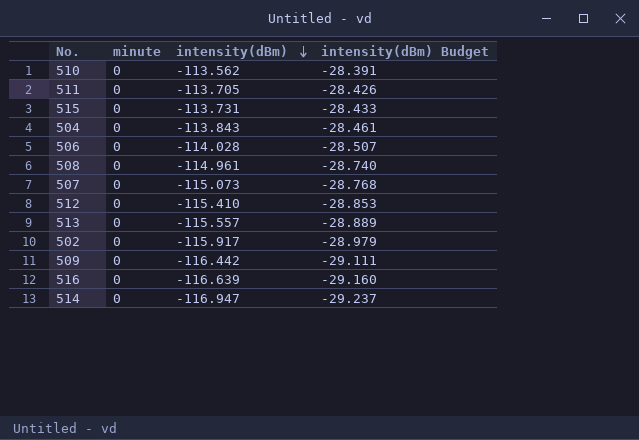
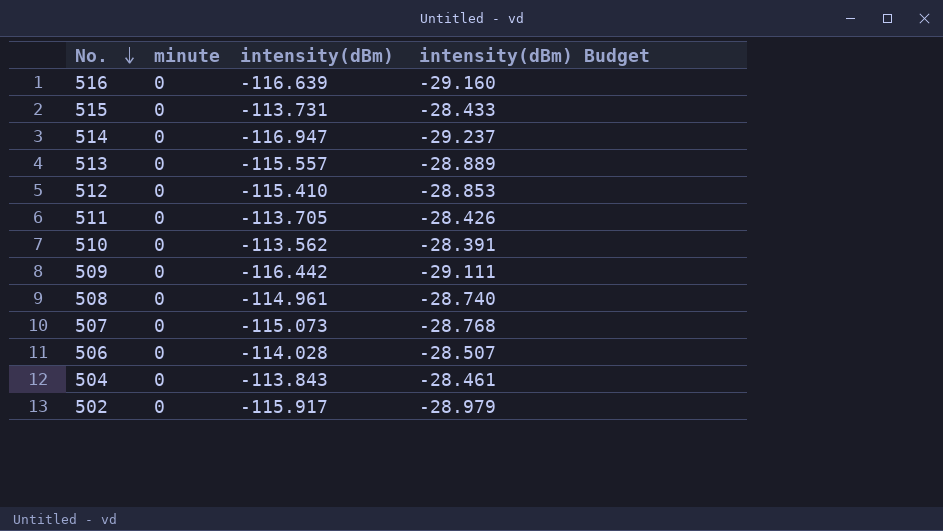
row order: intensity(dBm) descending -> No. descending

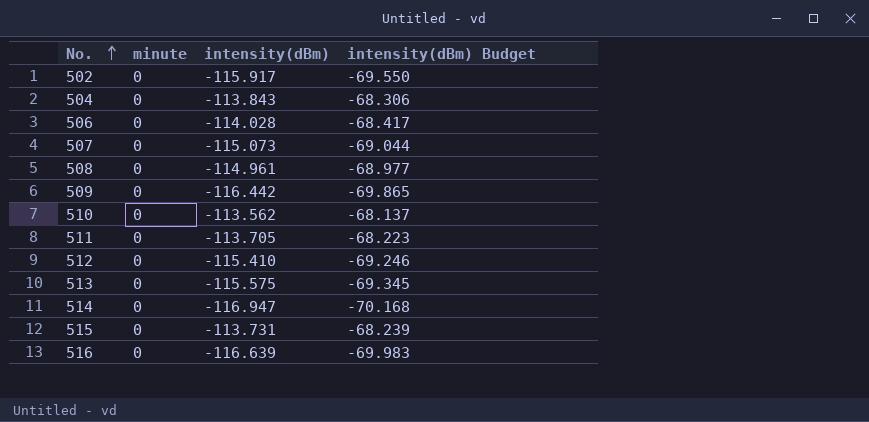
row order: No. descending -> No. ascending
column intensity(dBm) Budget | formula: [intensity(dBm)] * 0.25 -> [intensity(dBm)] * 0.6
513 | intensity(dBm): -115.557 -> -115.575

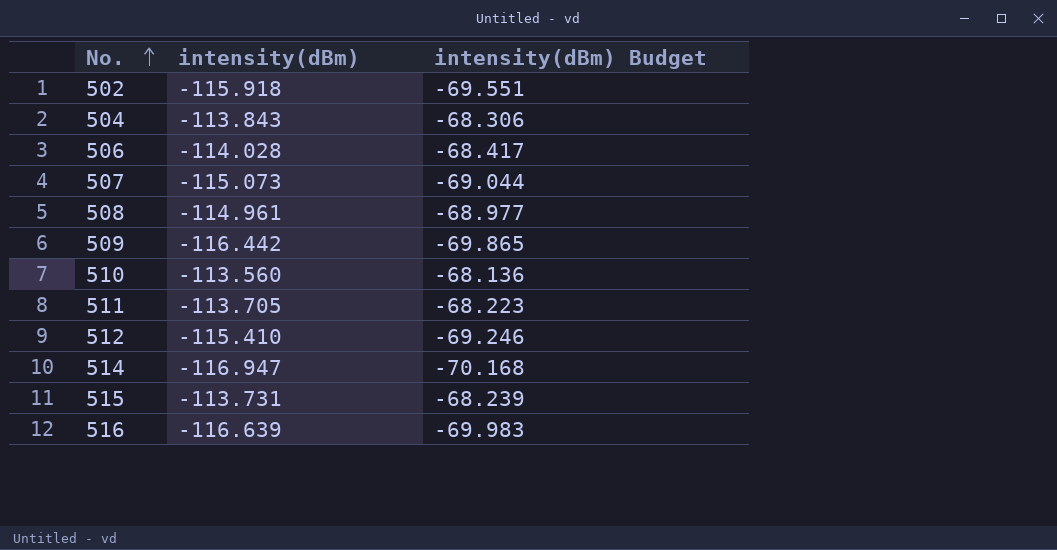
column minute | position: 2 -> none
row 513: 0 | -115.575 | -69.345 -> none
502 | intensity(dBm): -115.917 -> -115.918
502 | intensity(dBm) Budget: -69.550 -> -69.551
510 | intensity(dBm): -113.562 -> -113.560
510 | intensity(dBm) Budget: -68.137 -> -68.136

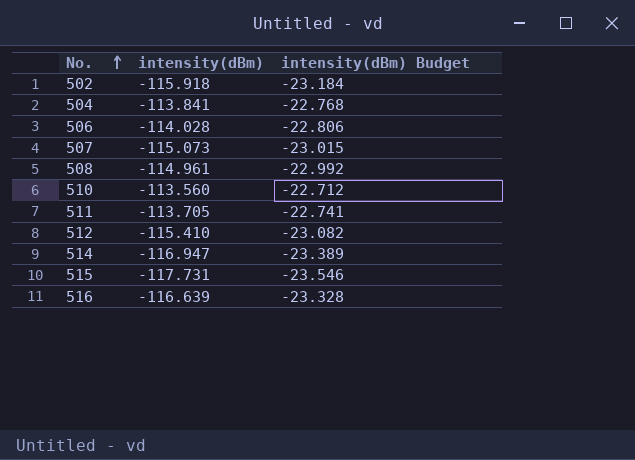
column intensity(dBm) Budget | formula: [intensity(dBm)] * 0.6 -> [intensity(dBm)] * 0.2
row 509: -116.442 | -69.865 -> none
504 | intensity(dBm): -113.843 -> -113.841
515 | intensity(dBm): -113.731 -> -117.731

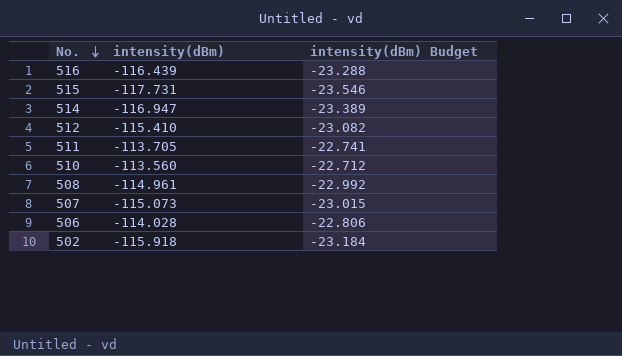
row order: No. ascending -> No. descending
row 504: -113.841 | -22.768 -> none
516 | intensity(dBm): -116.639 -> -116.439
516 | intensity(dBm) Budget: -23.328 -> -23.288

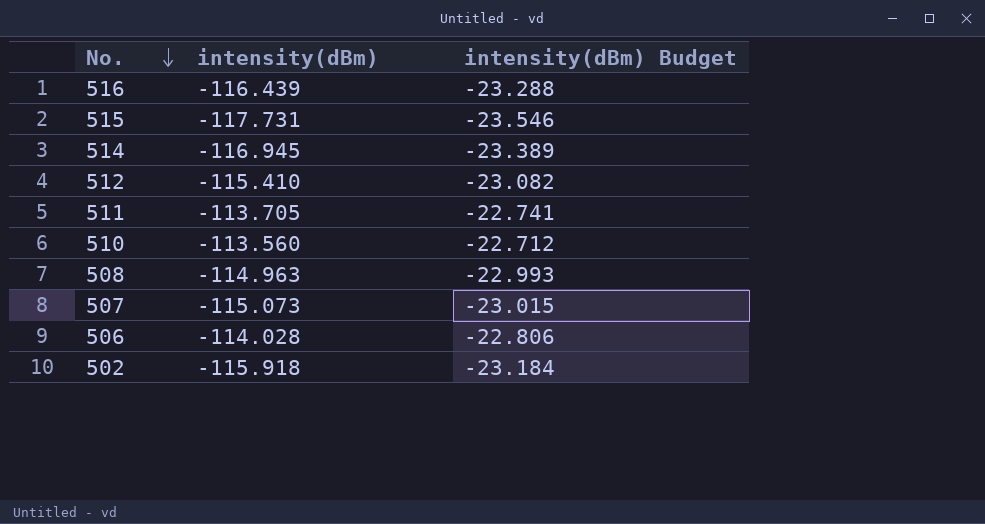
514 | intensity(dBm): -116.947 -> -116.945
508 | intensity(dBm): -114.961 -> -114.963
508 | intensity(dBm) Budget: -22.992 -> -22.993

